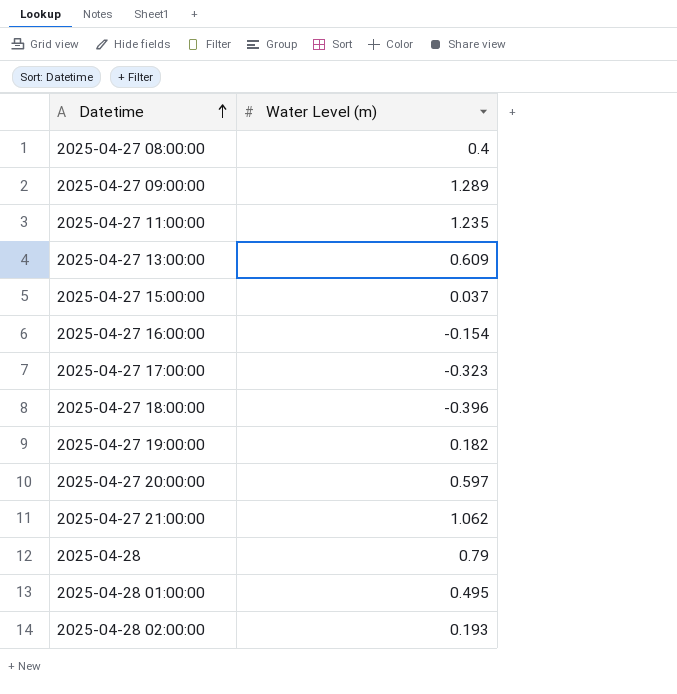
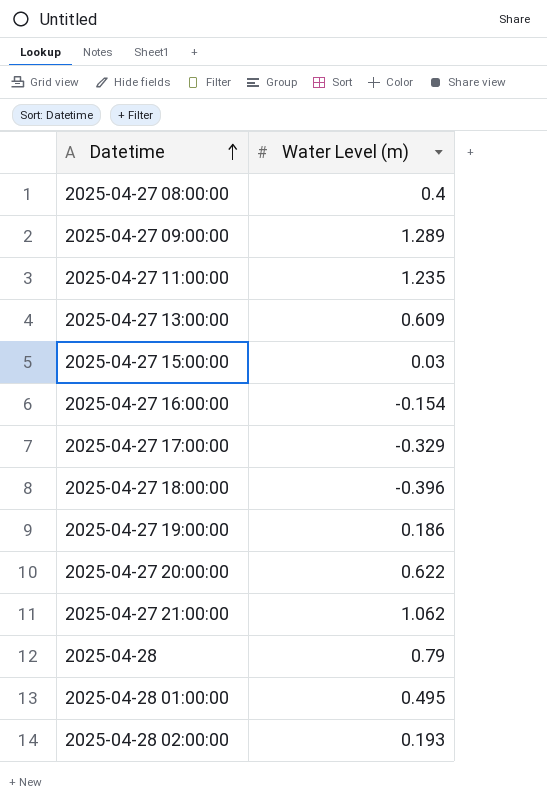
2025-04-27 15:00:00 | Water Level (m): 0.037 -> 0.03
2025-04-27 17:00:00 | Water Level (m): -0.323 -> -0.329
2025-04-27 19:00:00 | Water Level (m): 0.182 -> 0.186
2025-04-27 20:00:00 | Water Level (m): 0.597 -> 0.622

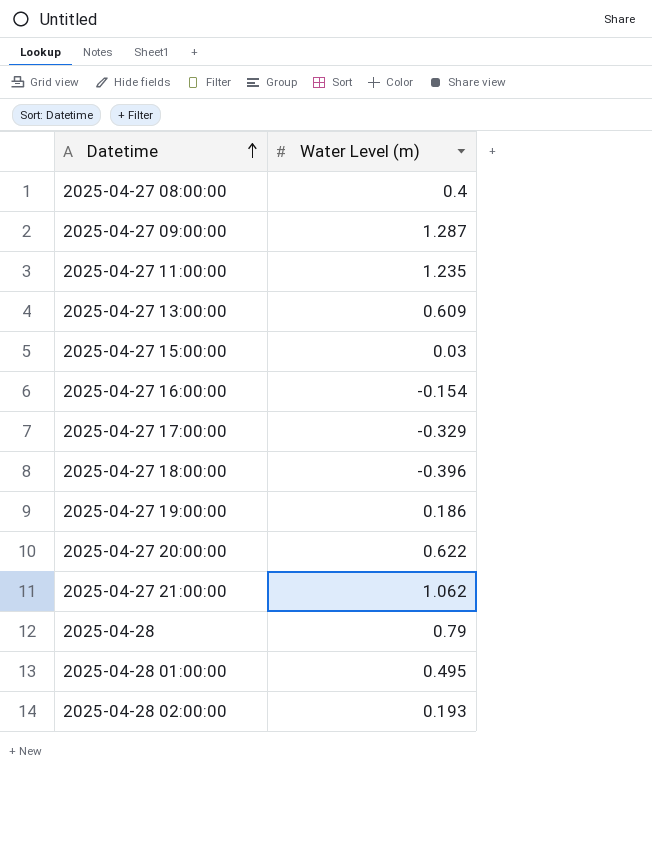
2025-04-27 09:00:00 | Water Level (m): 1.289 -> 1.287

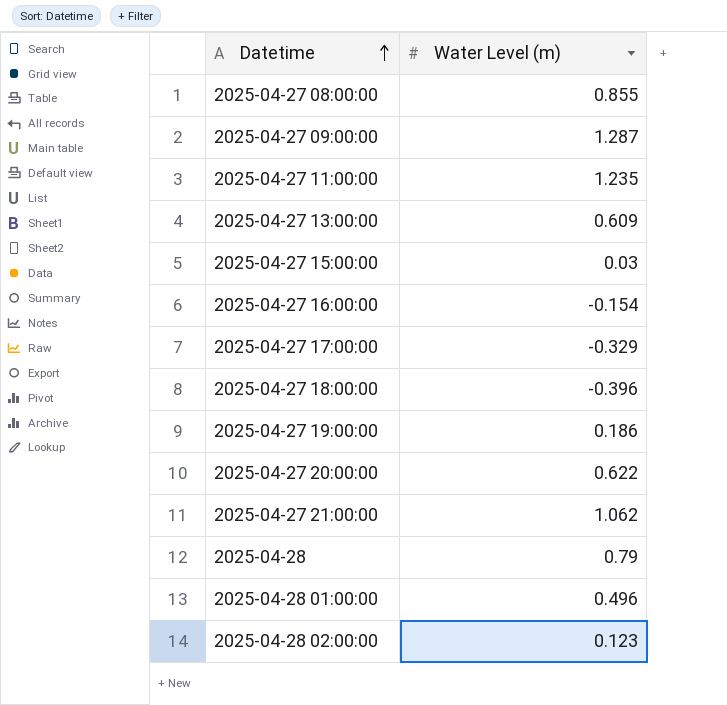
2025-04-27 08:00:00 | Water Level (m): 0.4 -> 0.855
2025-04-28 01:00:00 | Water Level (m): 0.495 -> 0.496
2025-04-28 02:00:00 | Water Level (m): 0.193 -> 0.123

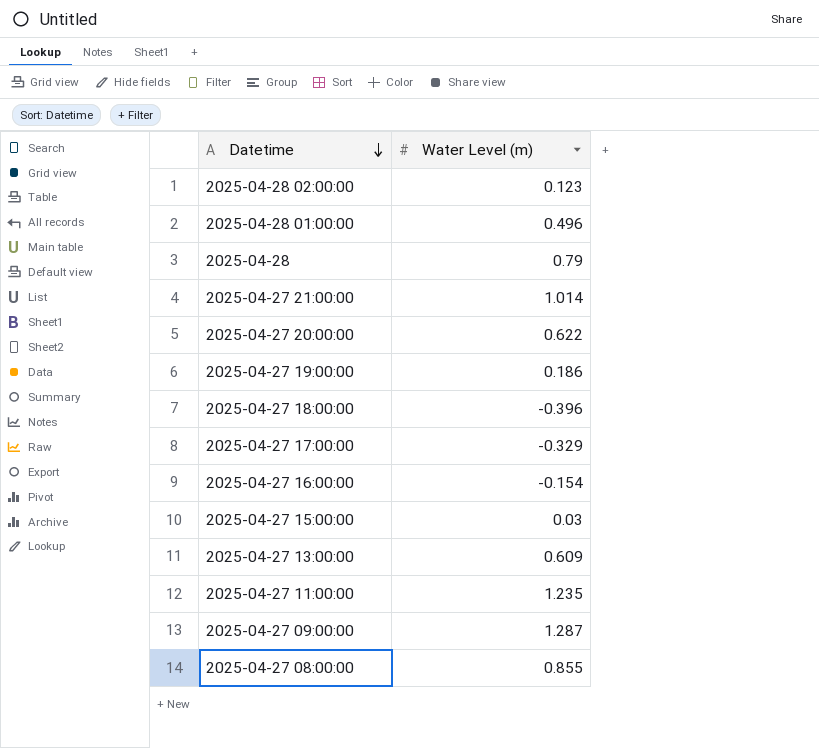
row order: Datetime ascending -> Datetime descending
2025-04-27 21:00:00 | Water Level (m): 1.062 -> 1.014

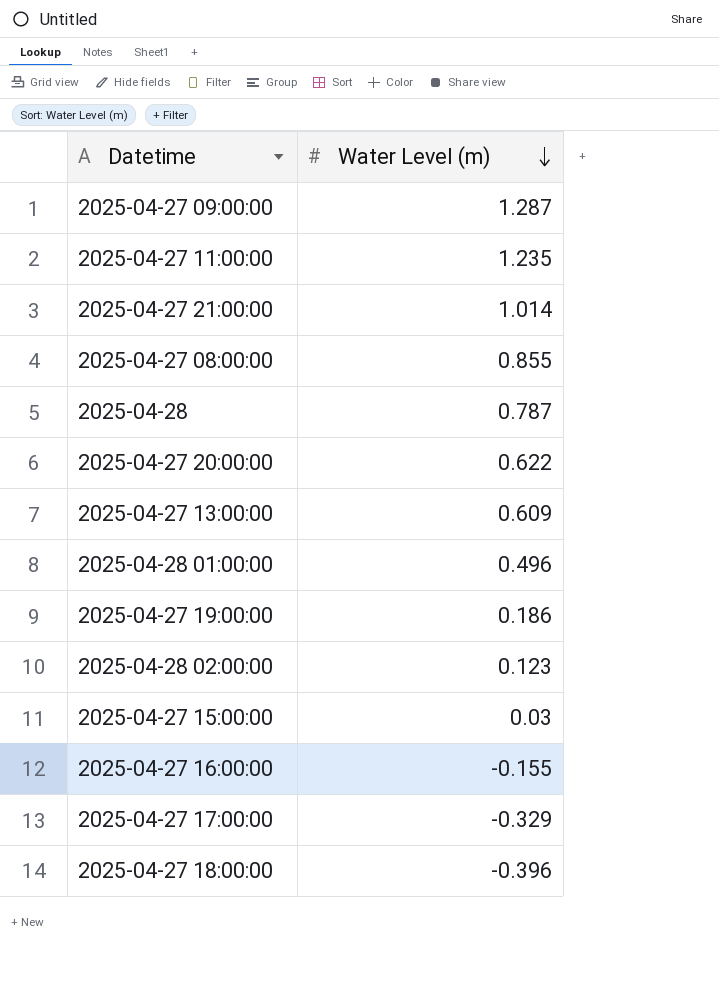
row order: Datetime descending -> Water Level (m) descending
2025-04-28 | Water Level (m): 0.79 -> 0.787
2025-04-27 16:00:00 | Water Level (m): -0.154 -> -0.155

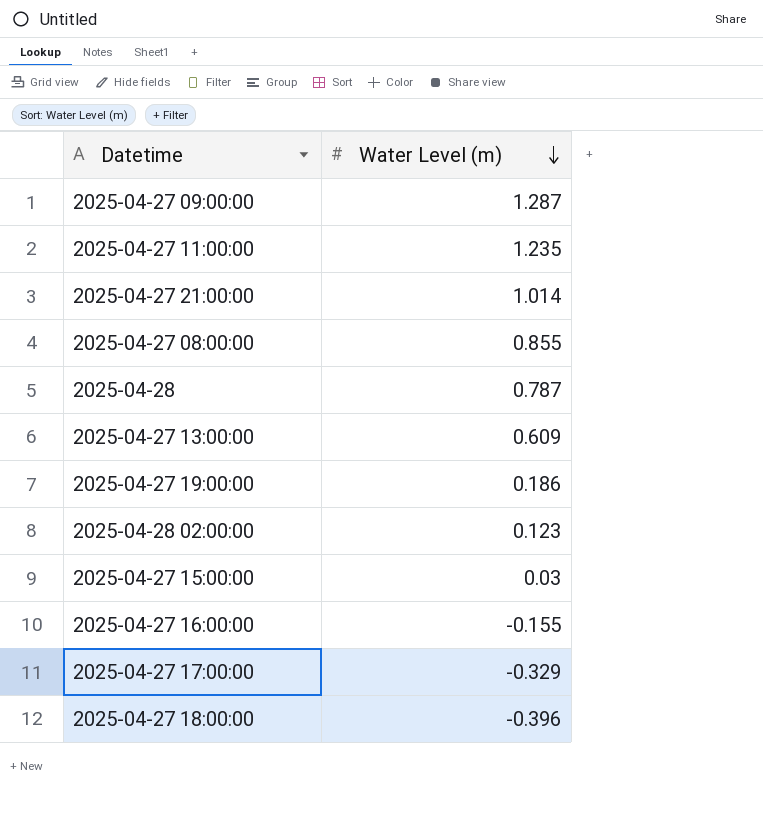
row 2025-04-27 20:00:00: 0.622 -> none
row 2025-04-28 01:00:00: 0.496 -> none

